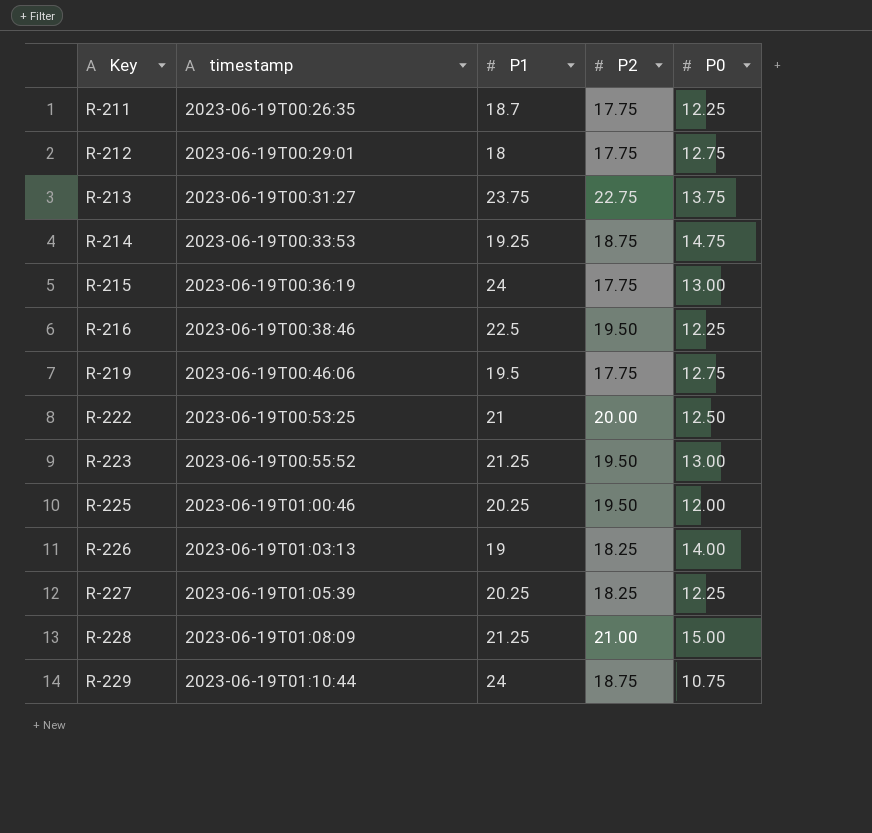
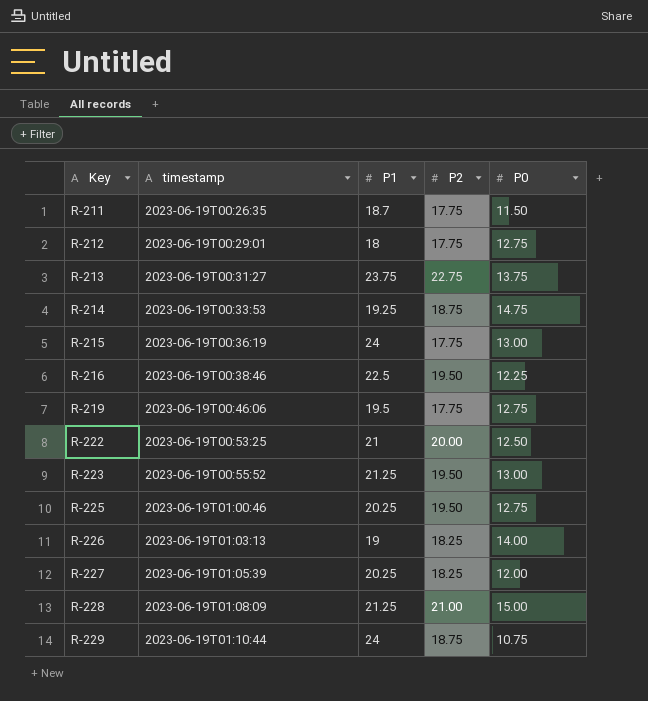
R-211 | P0: 12.25 -> 11.50
R-225 | P0: 12.00 -> 12.75
R-227 | P0: 12.25 -> 12.00

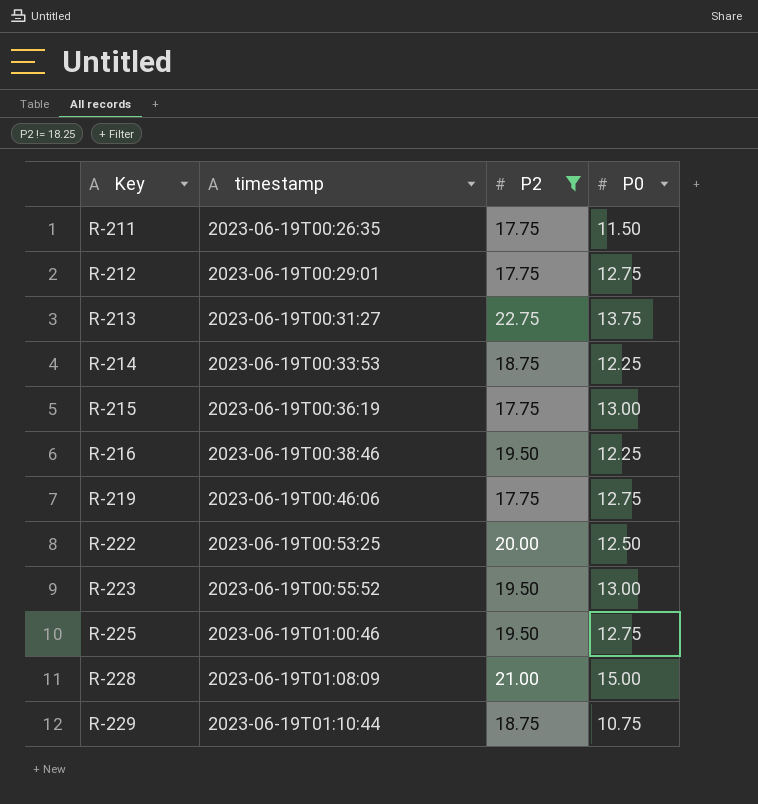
filter: none -> P2 != 18.25
column P1 | position: 3 -> none
R-214 | P0: 14.75 -> 12.25

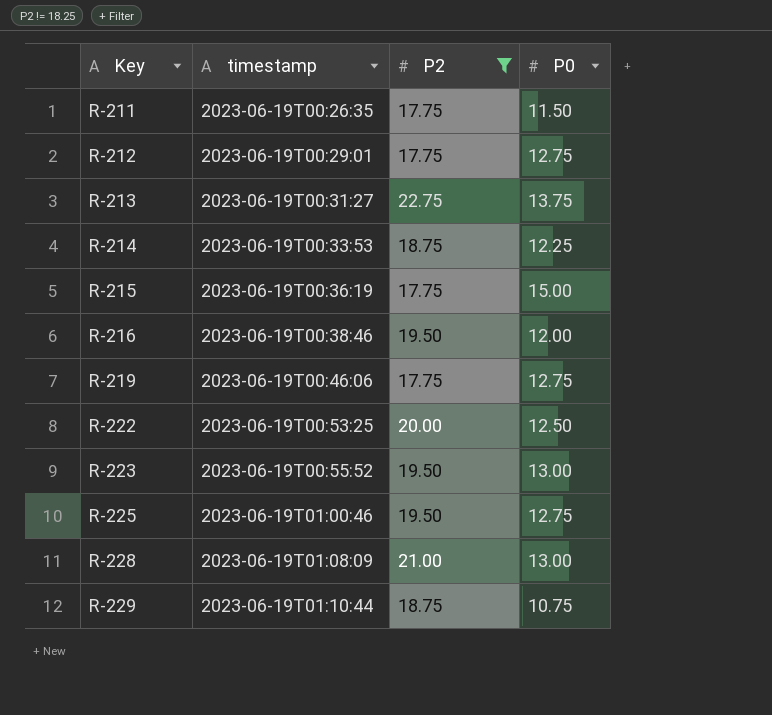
R-215 | P0: 13.00 -> 15.00
R-216 | P0: 12.25 -> 12.00
R-228 | P0: 15.00 -> 13.00

